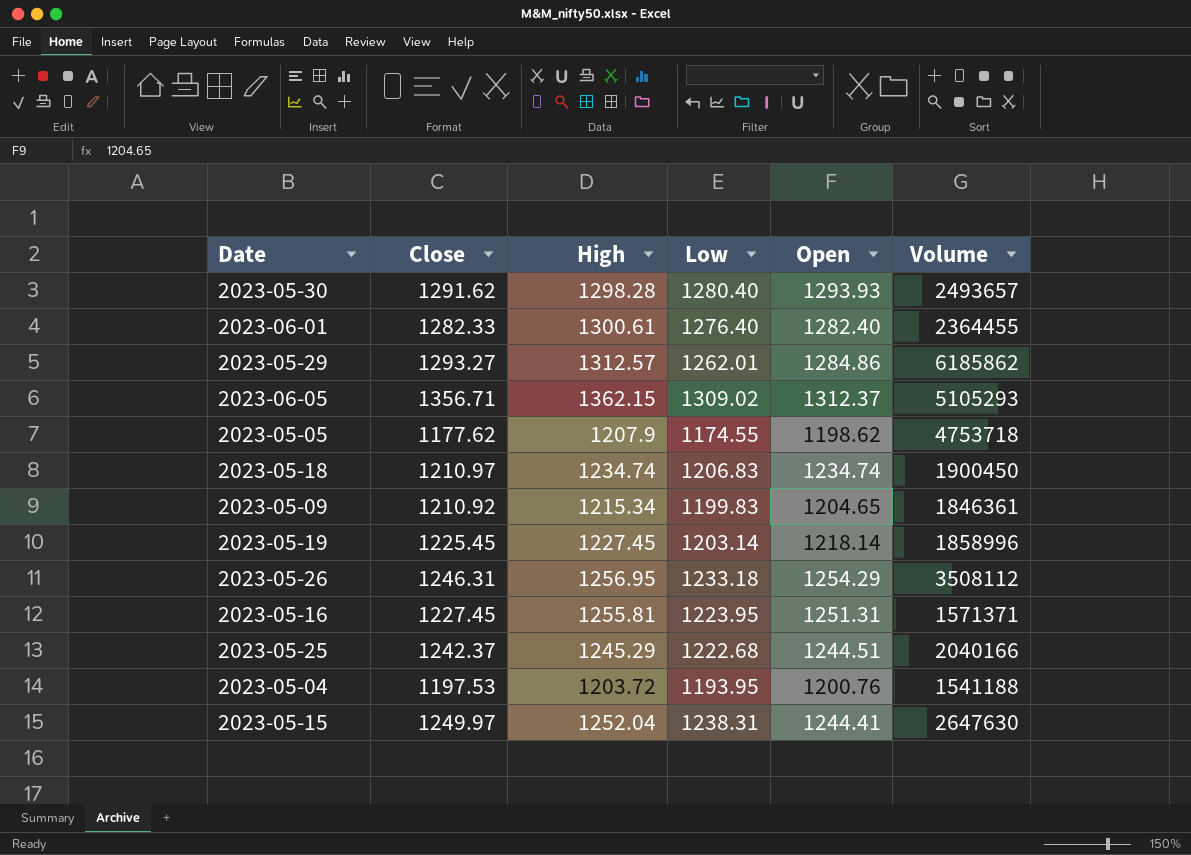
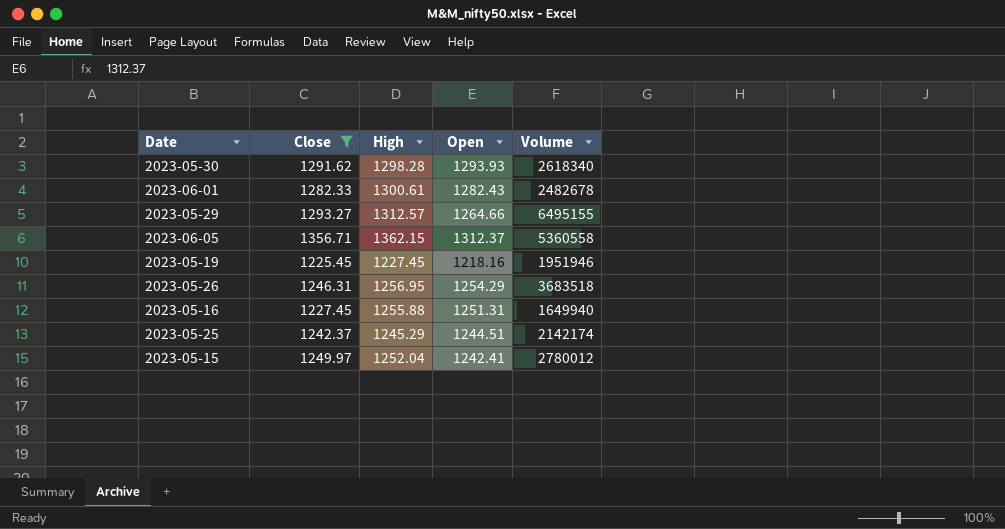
filter: none -> Close >= 1225.45
column Low | position: 4 -> none
2023-05-30 | Volume: 2493657 -> 2618340
2023-06-01 | Open: 1282.40 -> 1282.43
2023-06-01 | Volume: 2364455 -> 2482678
2023-05-29 | Open: 1284.86 -> 1264.66
2023-05-29 | Volume: 6185862 -> 6495155
2023-06-05 | Volume: 5105293 -> 5360558
2023-05-19 | Open: 1218.14 -> 1218.16
2023-05-19 | Volume: 1858996 -> 1951946
2023-05-26 | Volume: 3508112 -> 3683518
2023-05-16 | High: 1255.81 -> 1255.88
2023-05-16 | Volume: 1571371 -> 1649940
2023-05-25 | Volume: 2040166 -> 2142174
2023-05-15 | Open: 1244.41 -> 1242.41
2023-05-15 | Volume: 2647630 -> 2780012

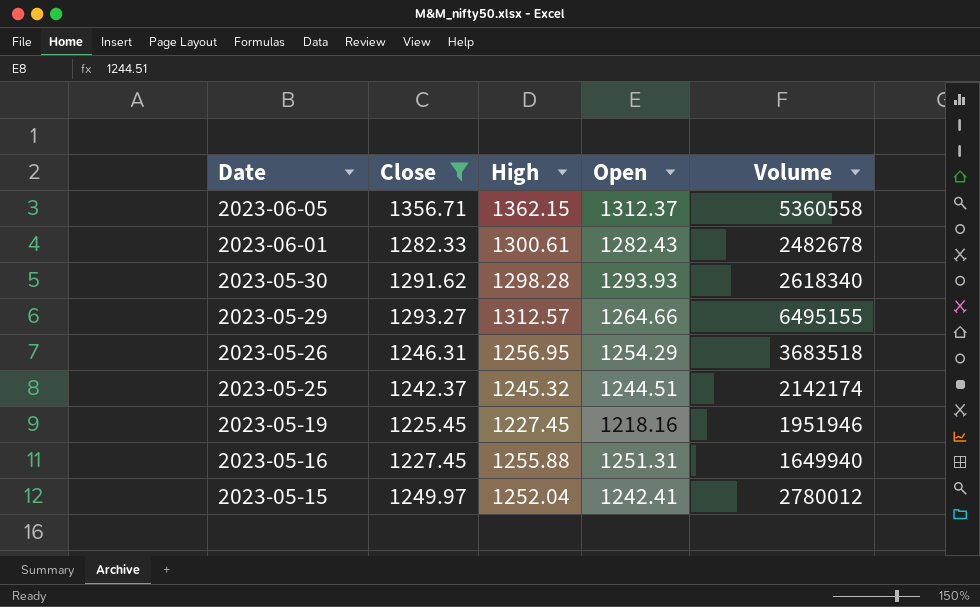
row order: none -> Date descending
2023-05-25 | High: 1245.29 -> 1245.32

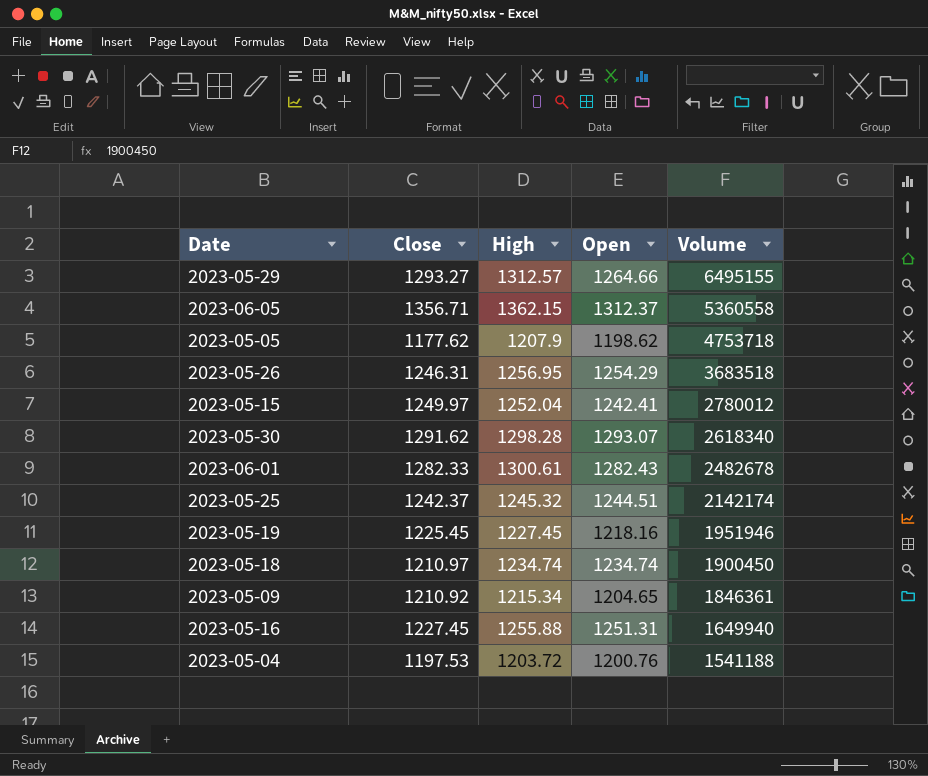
filter: Close >= 1225.45 -> none
row order: Date descending -> Volume descending
2023-05-30 | Open: 1293.93 -> 1293.07

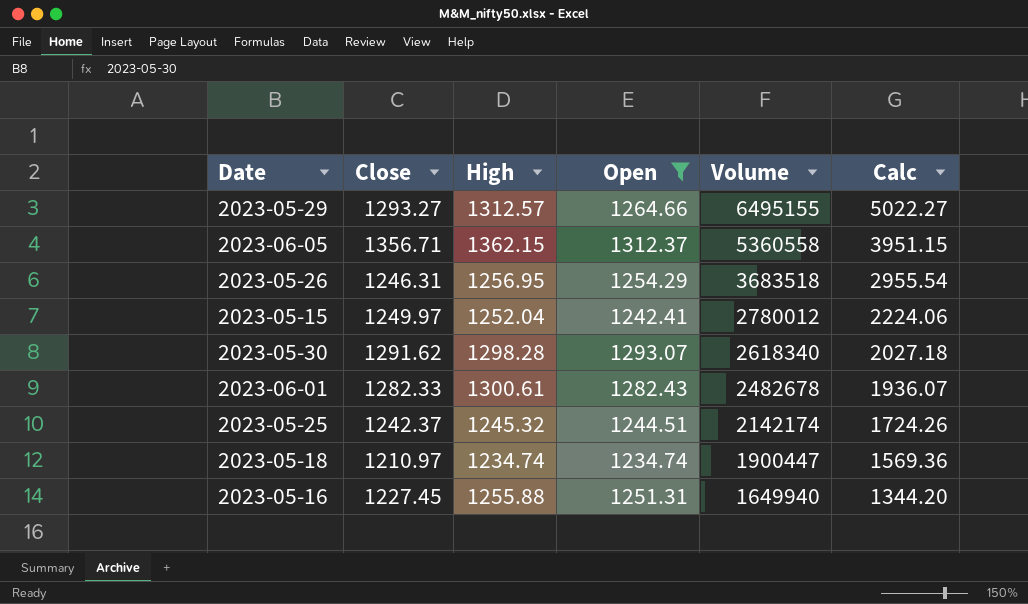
filter: none -> Open >= 1234.74
column Calc | formula: none -> [Volume] / [Close]
2023-05-18 | Volume: 1900450 -> 1900447

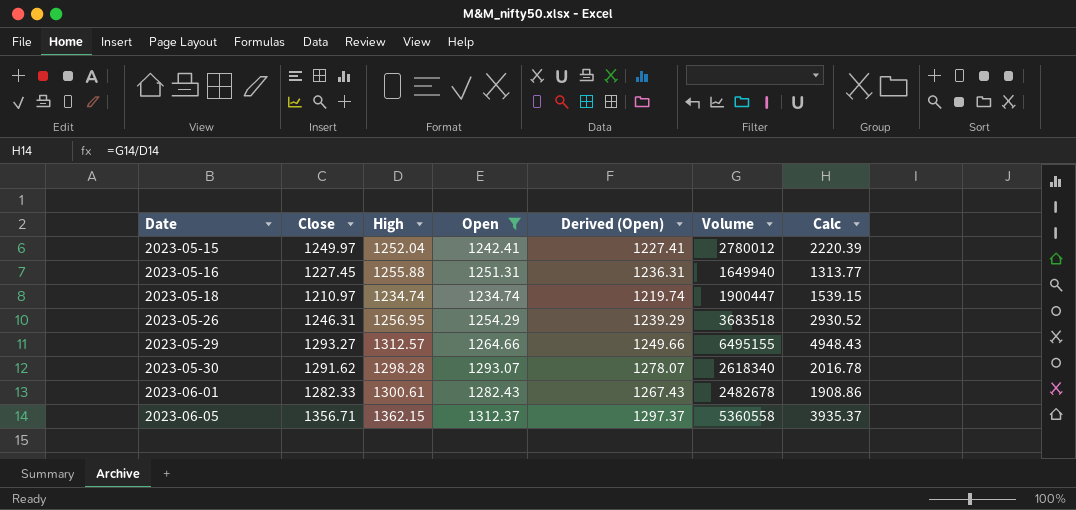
row order: Volume descending -> Date ascending
column Derived (Open) | formula: none -> [Open] - 15
column Calc | formula: [Volume] / [Close] -> [Volume] / [High]
row 2023-05-25: 1242.37 | 1245.32 | 1244.51 | 2142174 | 1724.26 -> none

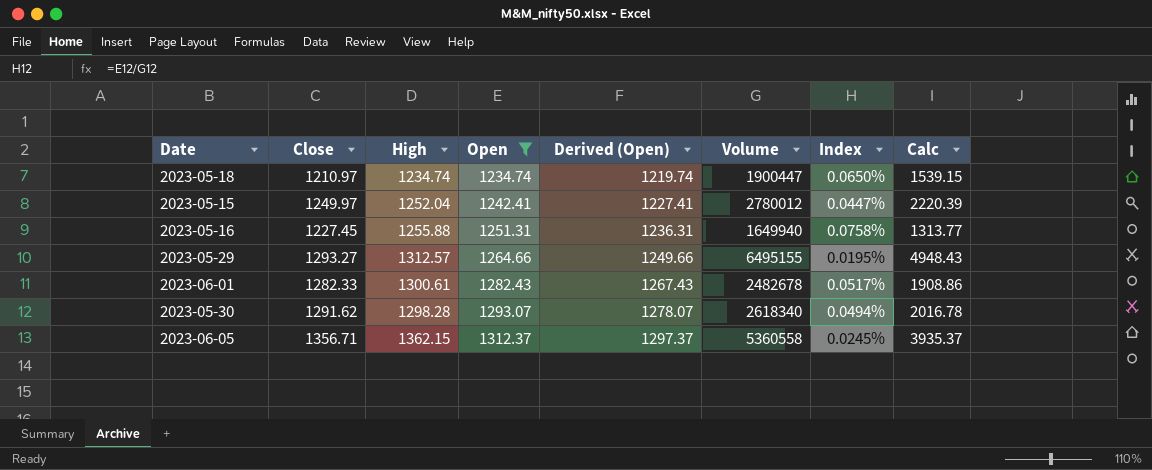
row order: Date ascending -> Open ascending
column Index | formula: none -> [Open] / [Volume]
row 2023-05-26: 1246.31 | 1256.95 | 1254.29 | 1239.29 | 3683518 | 2930.52 -> none

